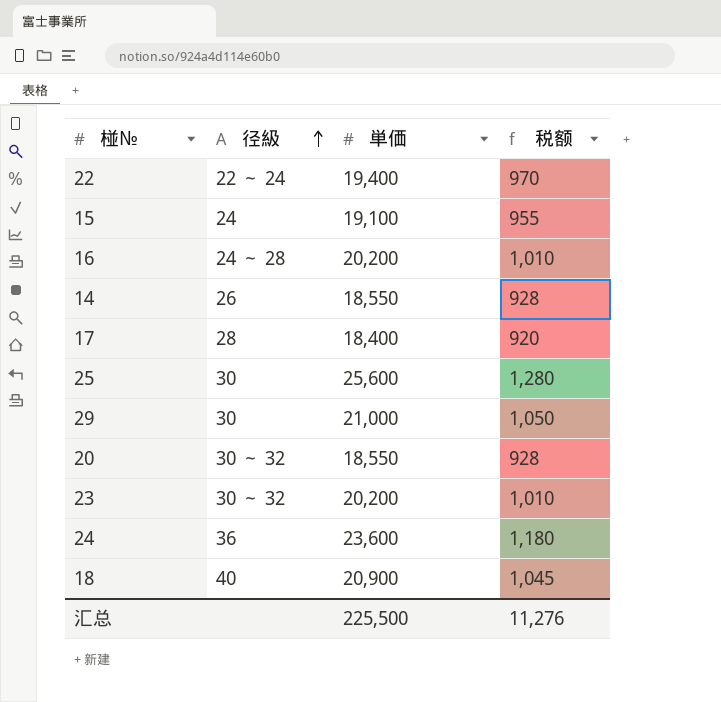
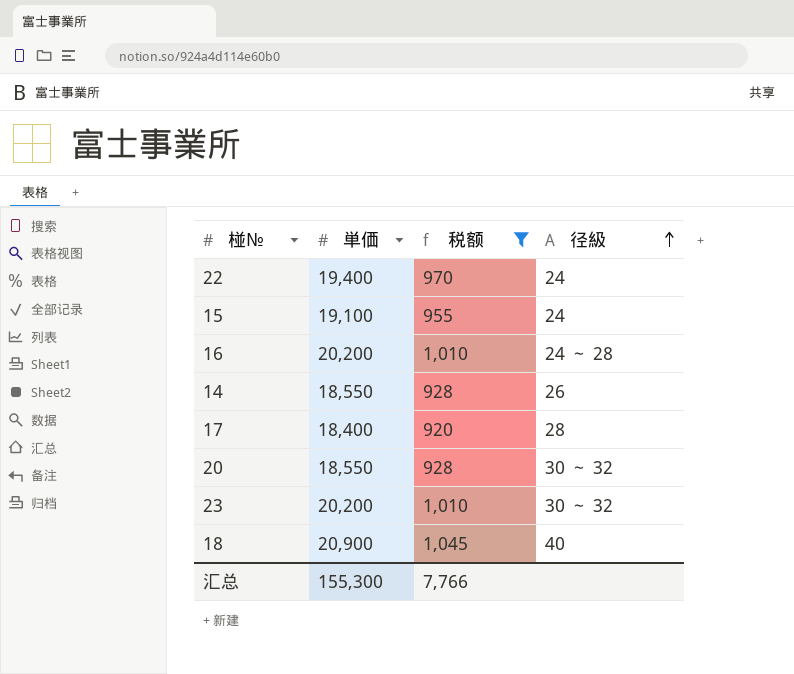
filter: none -> 税额 <= 1,045
column 径級 | position: 2 -> 4
22 | 径級: 22 ～ 24 -> 24
汇总 | 単価: 225,500 -> 155,300
汇总 | 税额: 11,276 -> 7,766

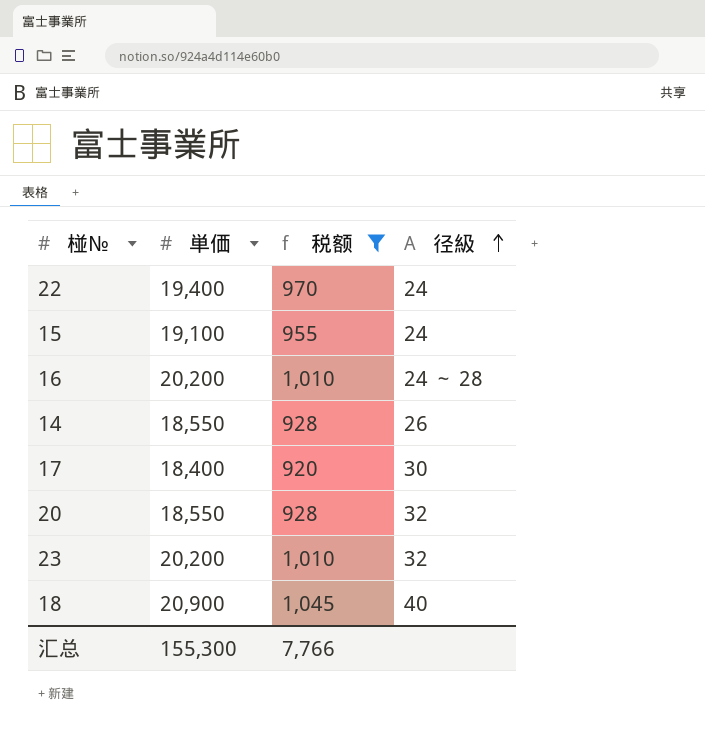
17 | 径級: 28 -> 30
20 | 径級: 30 ～ 32 -> 32
23 | 径級: 30 ～ 32 -> 32

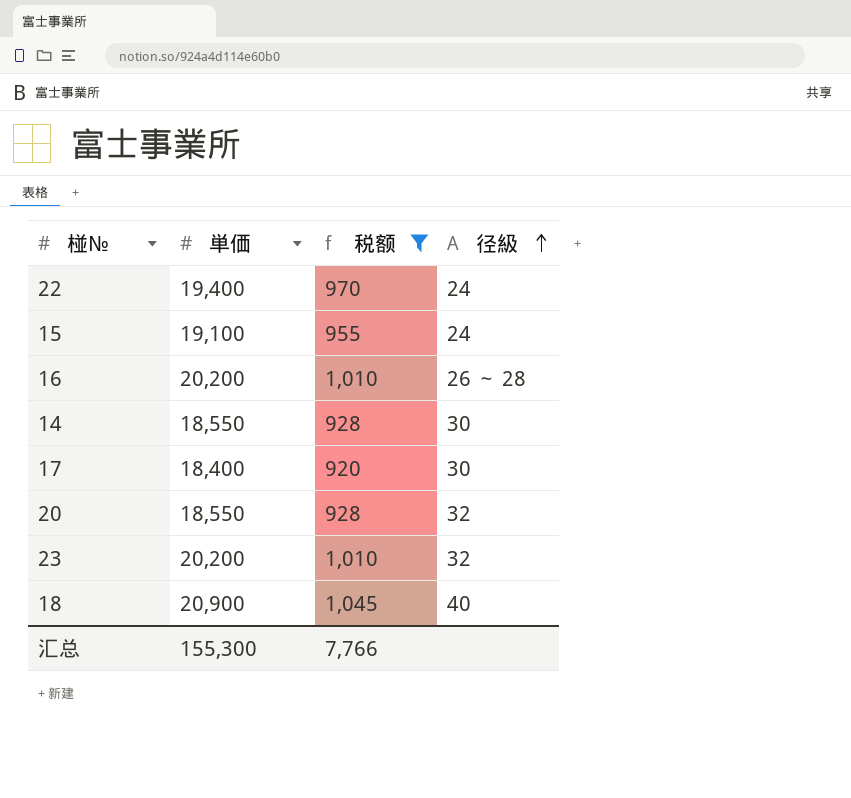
16 | 径級: 24 ～ 28 -> 26 ～ 28
14 | 径級: 26 -> 30

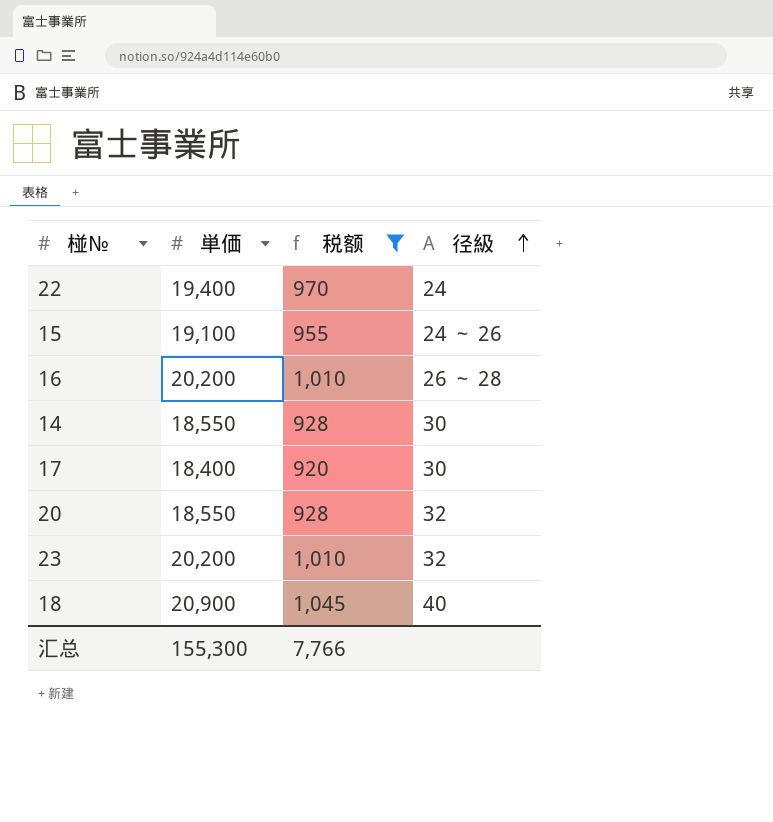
15 | 径級: 24 -> 24 ～ 26

